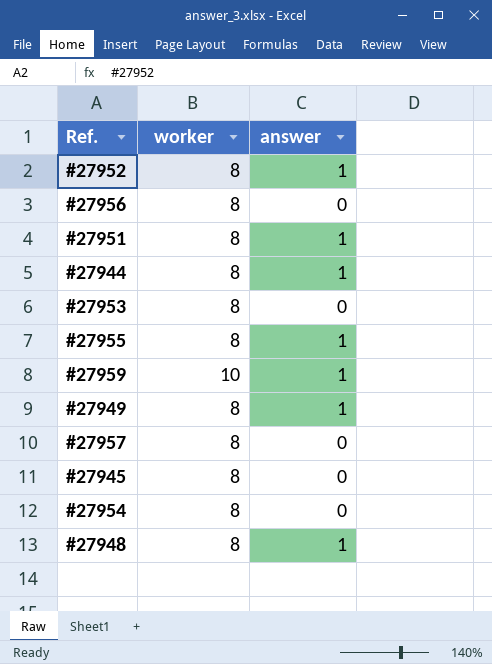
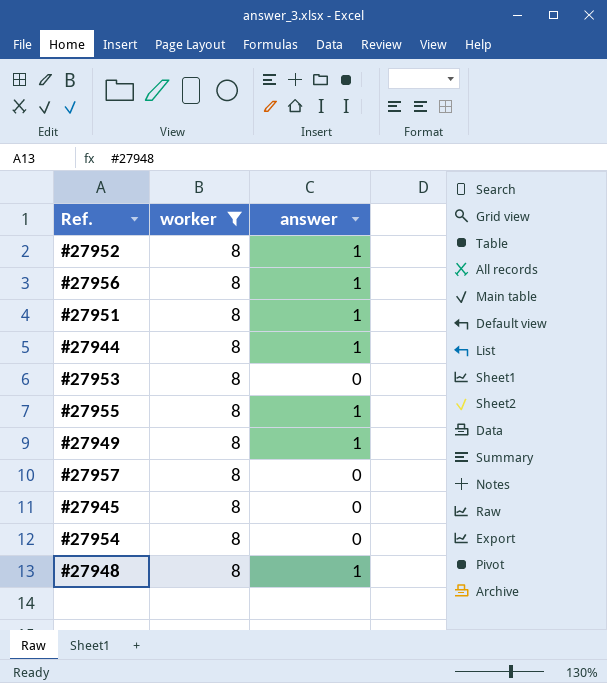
filter: none -> worker = 8
#27956 | answer: 0 -> 1

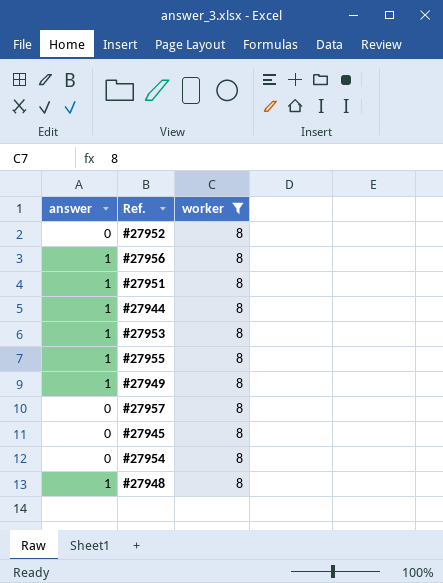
column answer | position: 3 -> 1
#27952 | answer: 1 -> 0
#27953 | answer: 0 -> 1

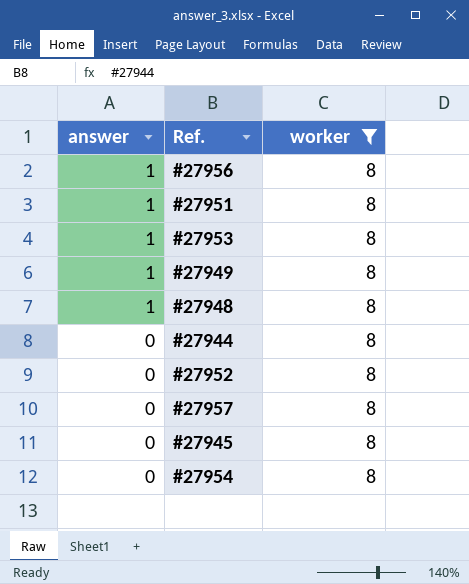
row order: none -> answer descending
row #27955: 1 | 8 -> none
#27944 | answer: 1 -> 0

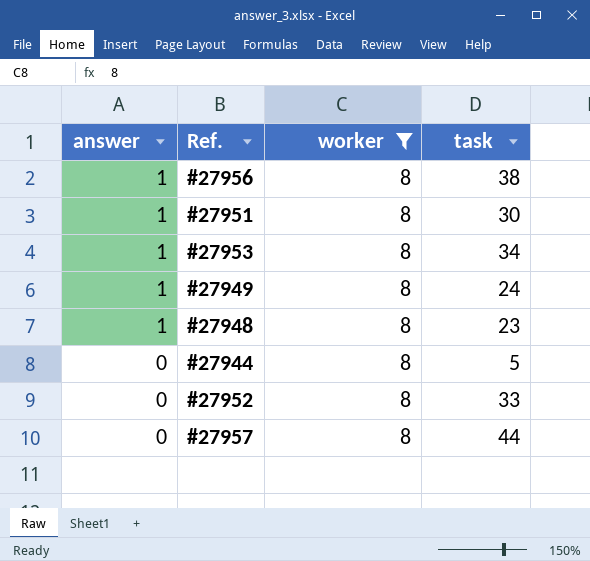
column task | position: none -> 4
row #27945: 0 | 8 -> none
row #27954: 0 | 8 -> none

